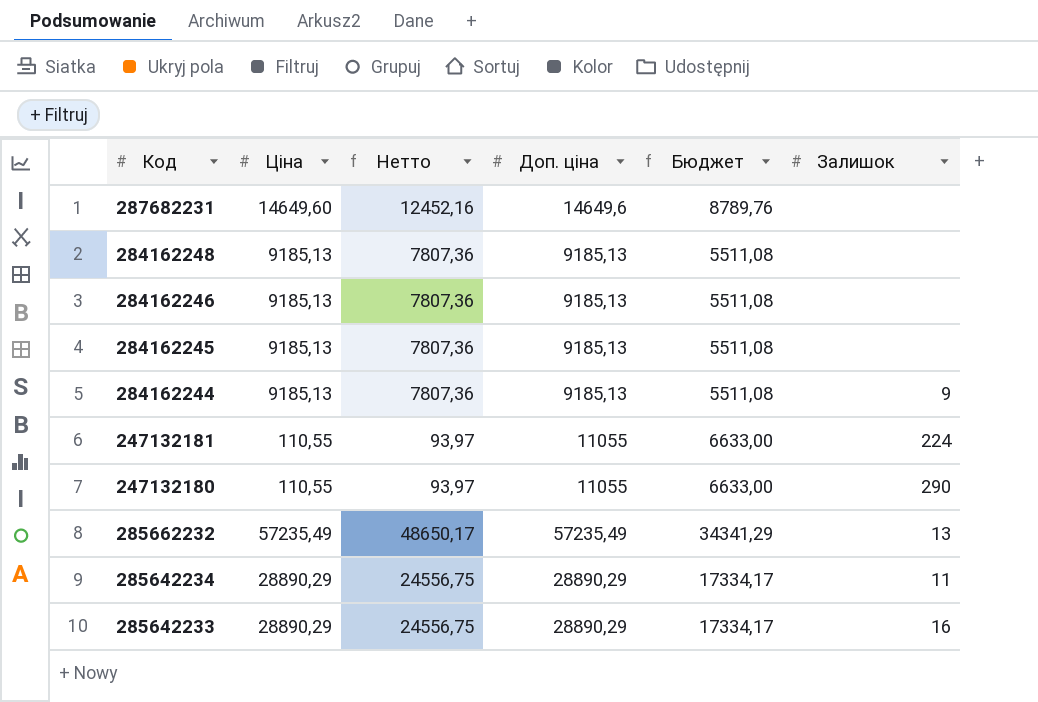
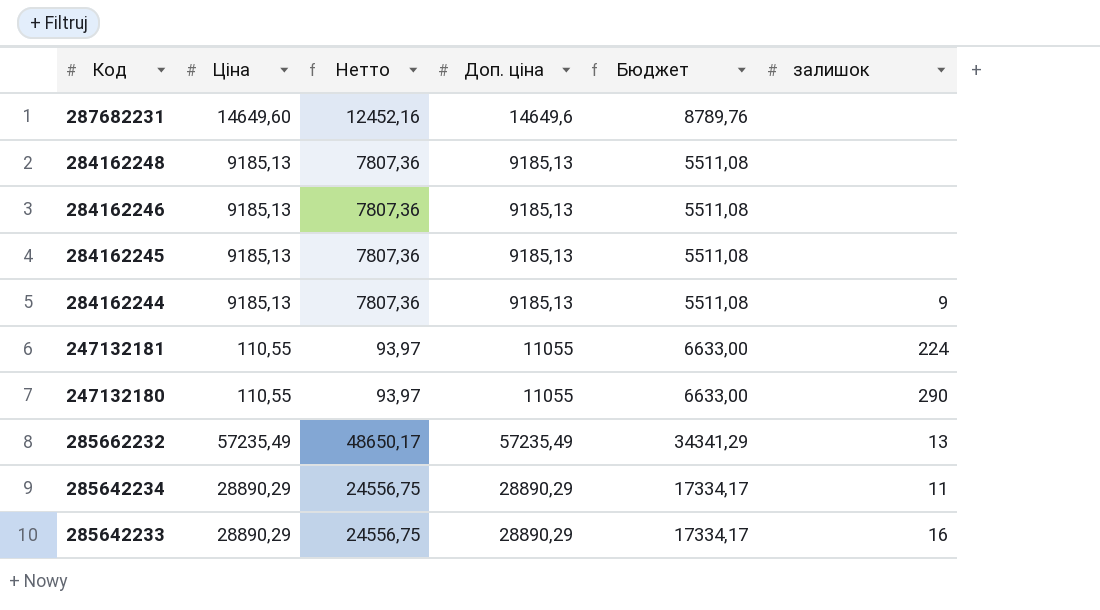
column name: Залишок -> залишок

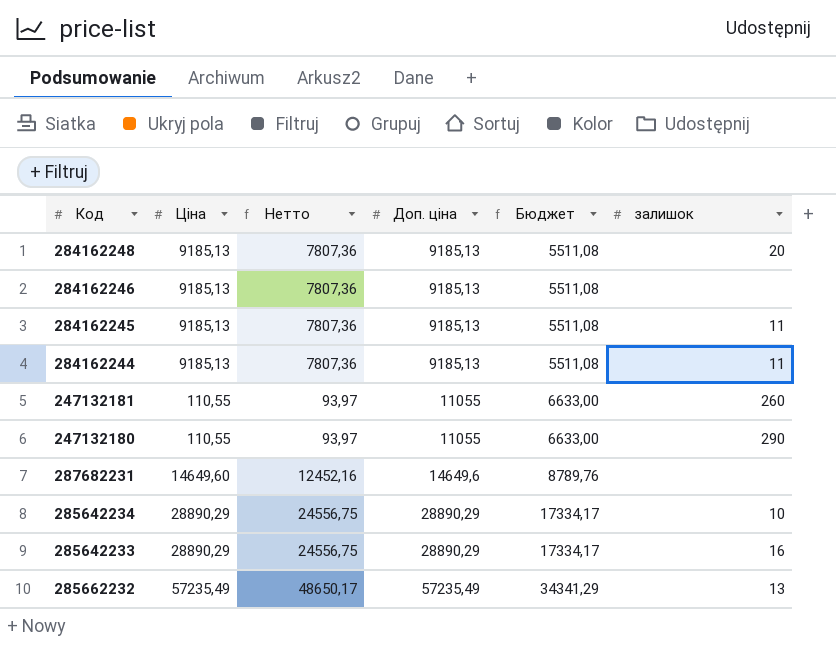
row order: none -> Доп. ціна ascending
284162248 | залишок: none -> 20
284162245 | залишок: none -> 11
284162244 | залишок: 9 -> 11
247132181 | залишок: 224 -> 260
285642234 | залишок: 11 -> 10

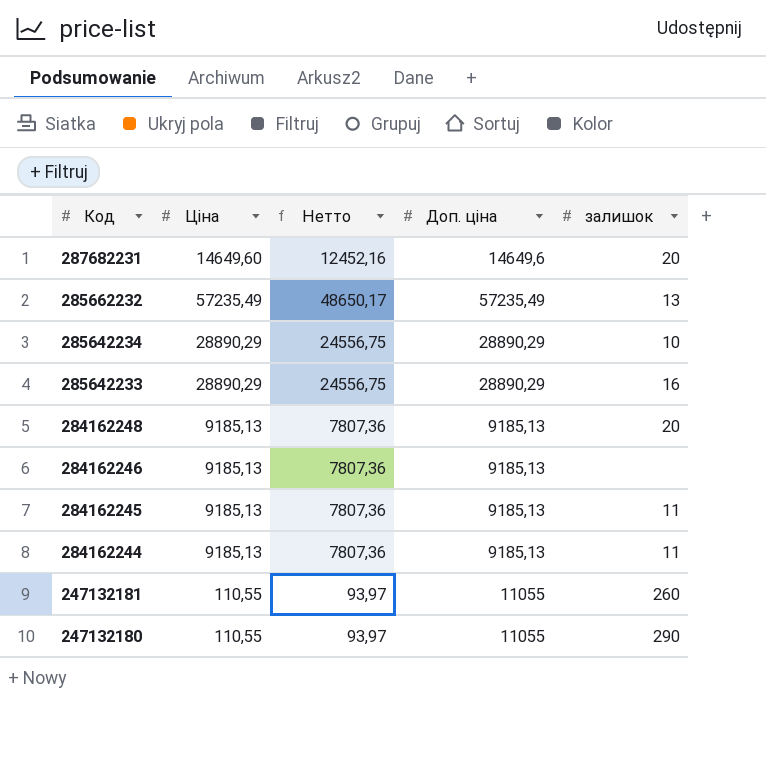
row order: Доп. ціна ascending -> Код descending
column Бюджет | formula: [Доп. ціна] * 0,6 -> none
287682231 | залишок: none -> 20

